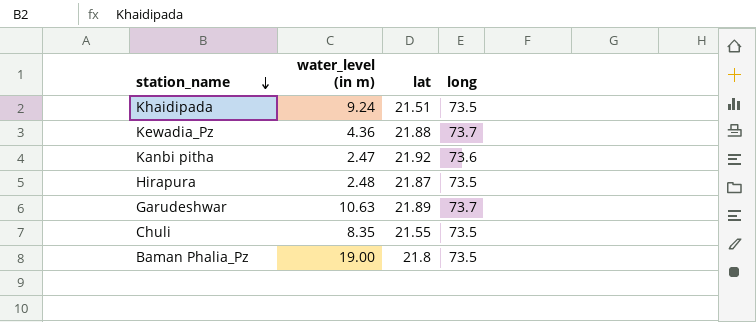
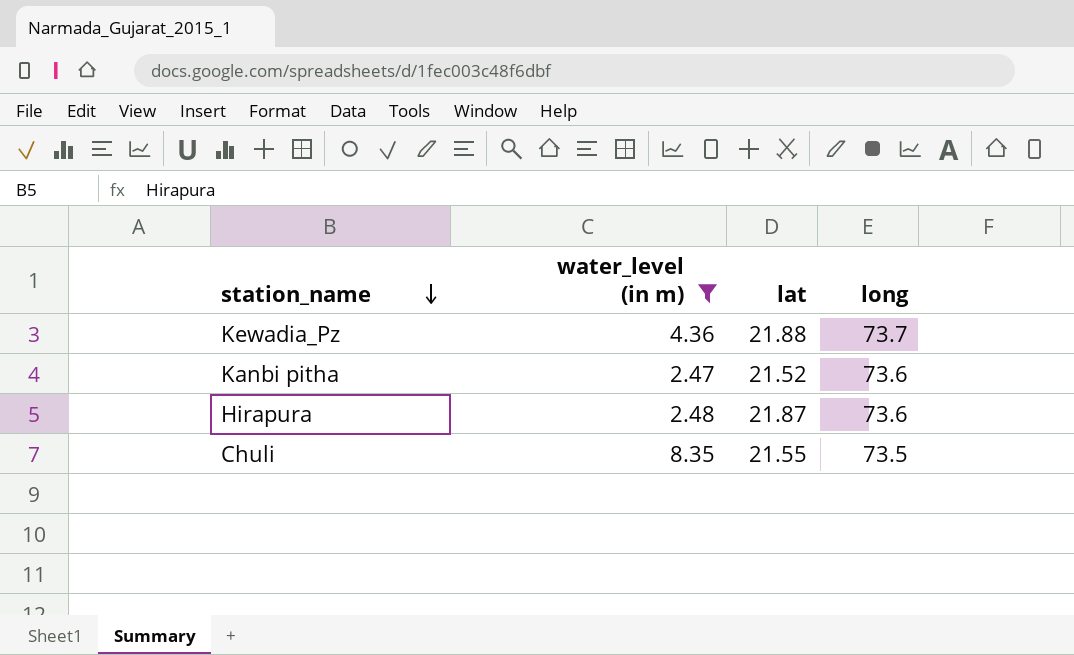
filter: none -> water_level (in m) <= 8.35
Kanbi pitha | lat: 21.92 -> 21.52
Hirapura | long: 73.5 -> 73.6

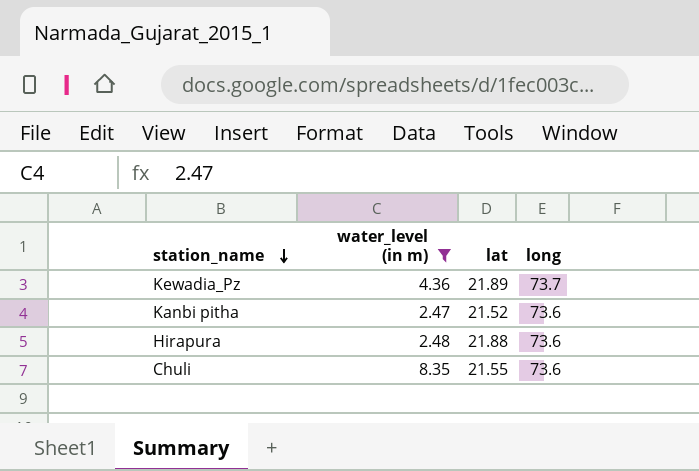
Kewadia_Pz | lat: 21.88 -> 21.89
Hirapura | lat: 21.87 -> 21.88
Chuli | long: 73.5 -> 73.6

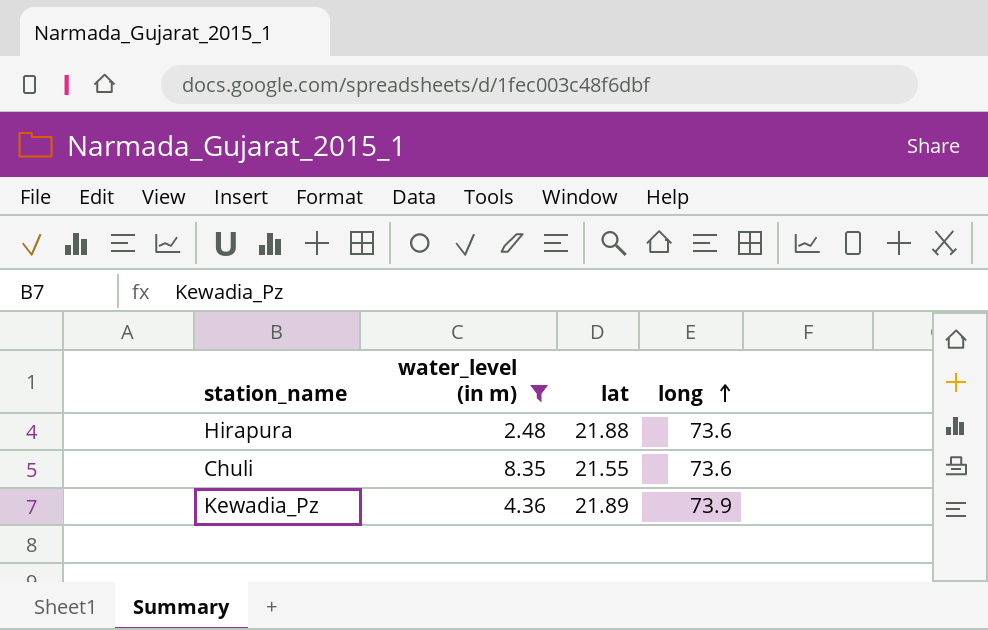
row order: station_name descending -> long ascending
row Kanbi pitha: 2.47 | 21.52 | 73.6 -> none
Kewadia_Pz | long: 73.7 -> 73.9

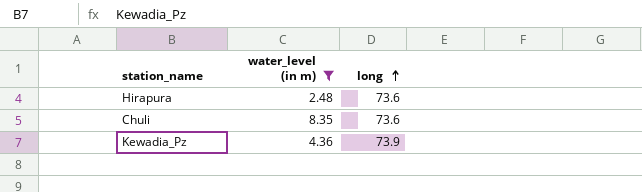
column lat | position: 3 -> none

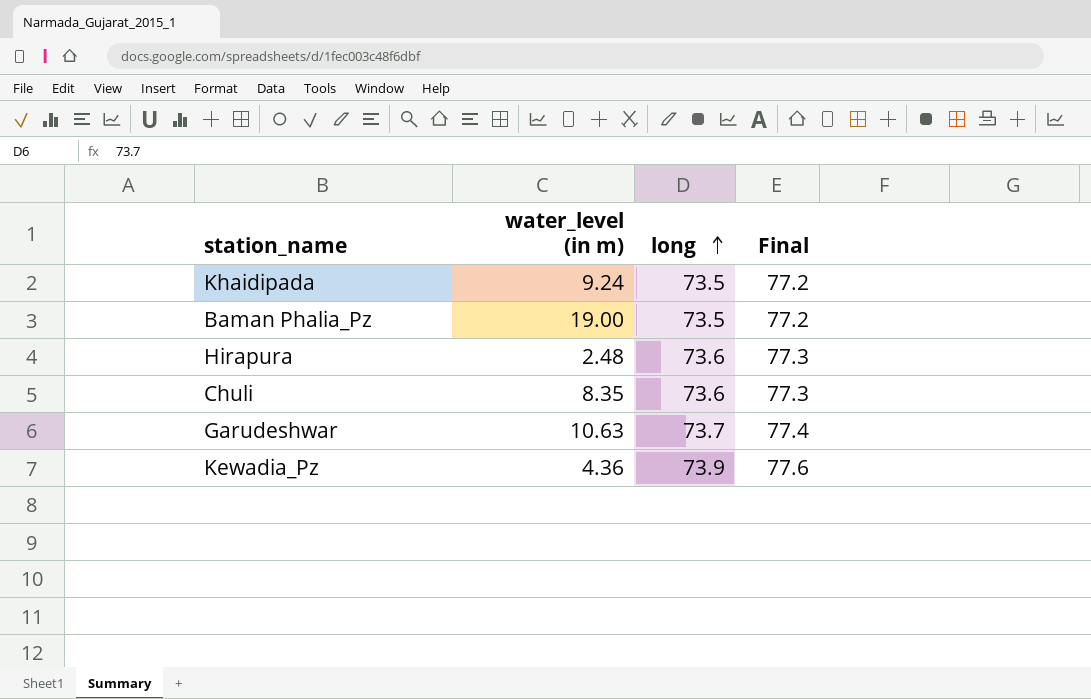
filter: water_level (in m) <= 8.35 -> none
column Final | formula: none -> [long] * 1.05

